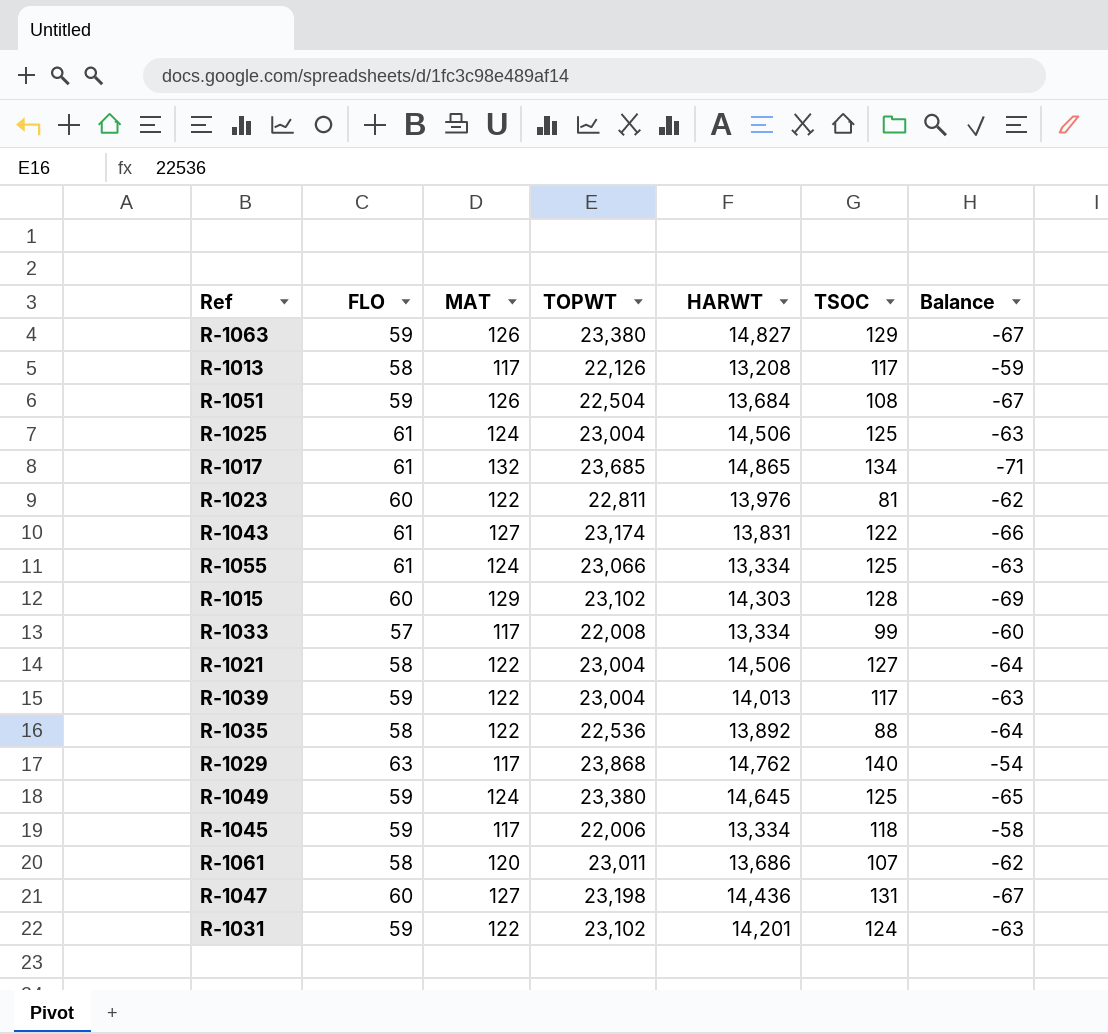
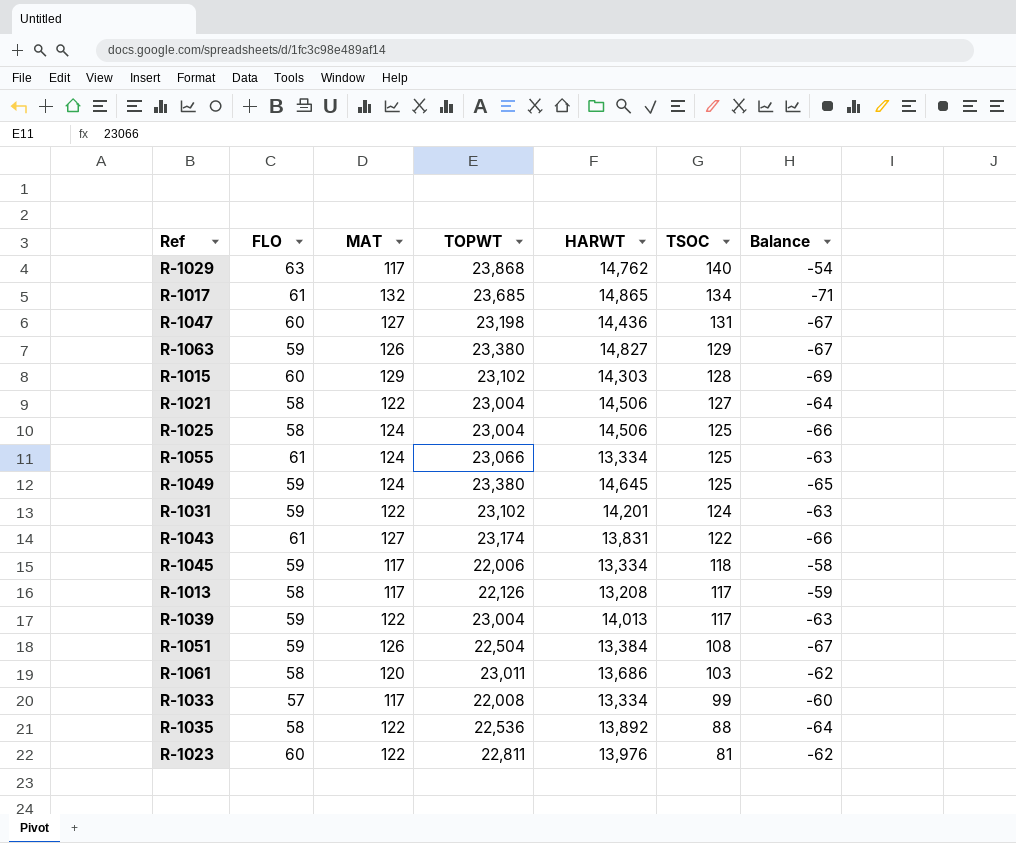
row order: none -> TSOC descending
R-1025 | FLO: 61 -> 58
R-1025 | Balance: -63 -> -66
R-1051 | HARWT: 13,684 -> 13,384
R-1061 | TSOC: 107 -> 103

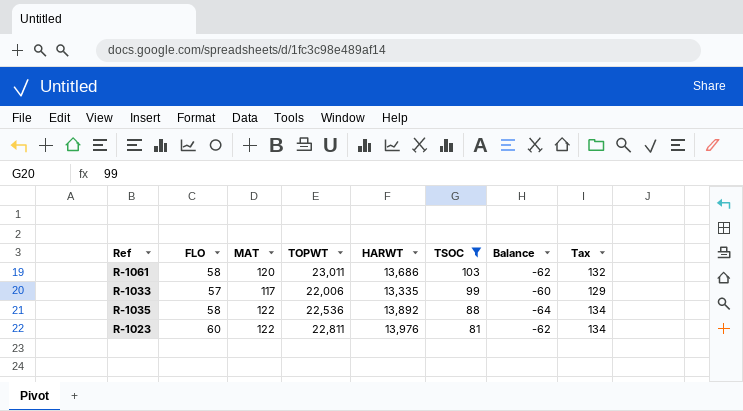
filter: none -> TSOC <= 103
column Tax | formula: none -> [MAT] * 1.1
R-1033 | TOPWT: 22,008 -> 22,006
R-1033 | HARWT: 13,334 -> 13,335

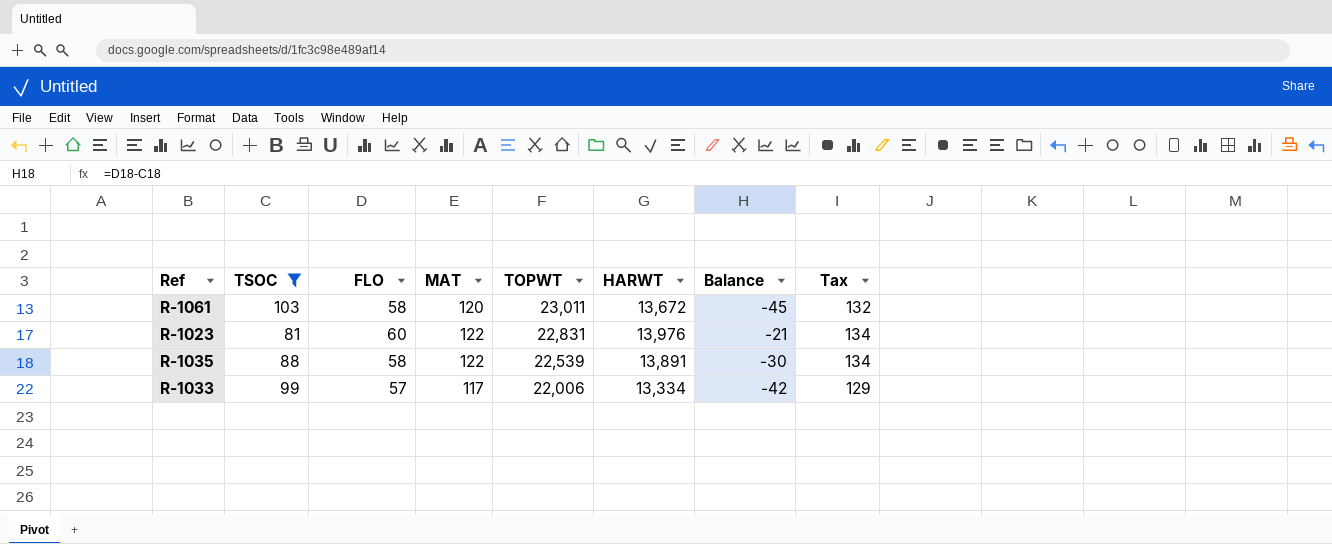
row order: TSOC descending -> TOPWT descending
column TSOC | position: 6 -> 2
column Balance | formula: [FLO] - [MAT] -> [FLO] - [TSOC]
R-1061 | HARWT: 13,686 -> 13,672
R-1023 | TOPWT: 22,811 -> 22,831
R-1035 | TOPWT: 22,536 -> 22,539
R-1035 | HARWT: 13,892 -> 13,891
R-1033 | HARWT: 13,335 -> 13,334

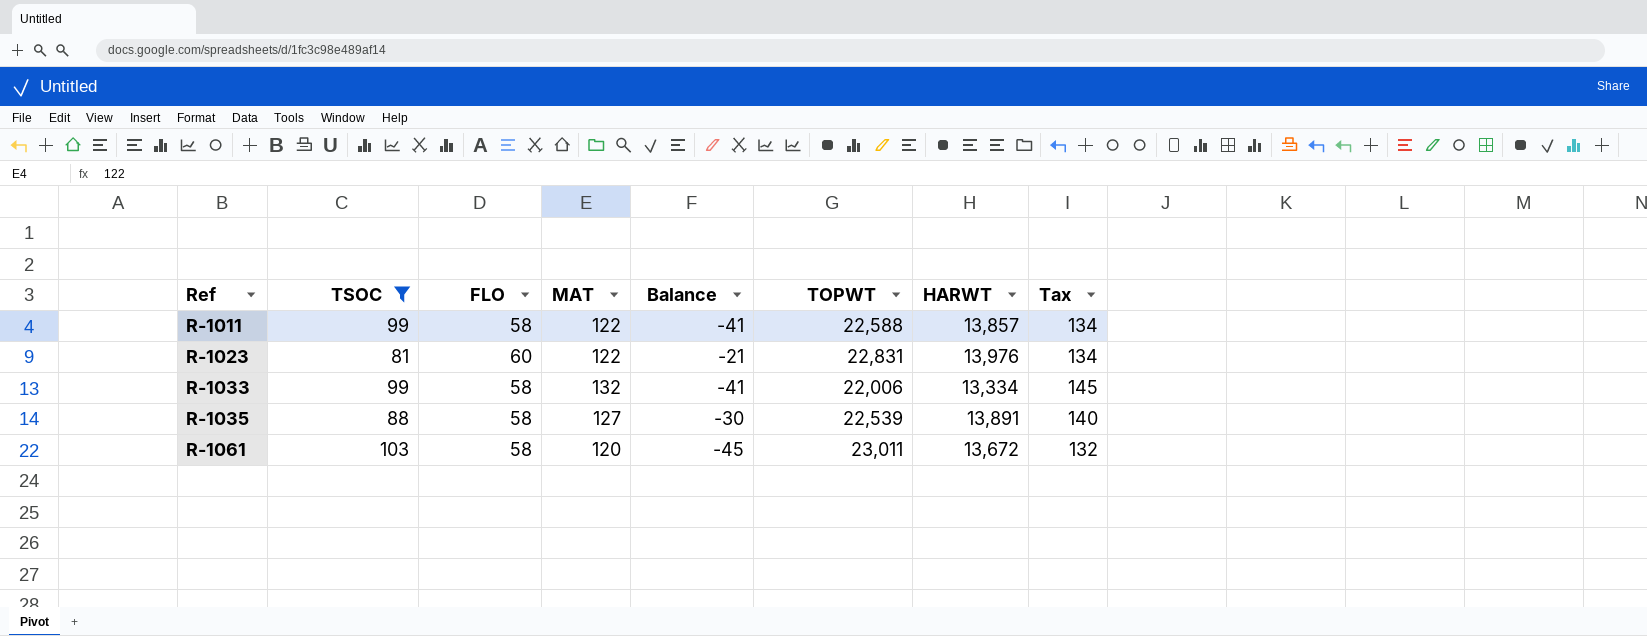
row order: TOPWT descending -> Ref ascending
column Balance | position: 7 -> 5
row R-1011: none -> 99 | 58 | 122 | -41 | 22,588 | 13,857 | 134
R-1033 | FLO: 57 -> 58
R-1033 | MAT: 117 -> 132
R-1033 | Balance: -42 -> -41
R-1033 | Tax: 129 -> 145
R-1035 | MAT: 122 -> 127
R-1035 | Tax: 134 -> 140

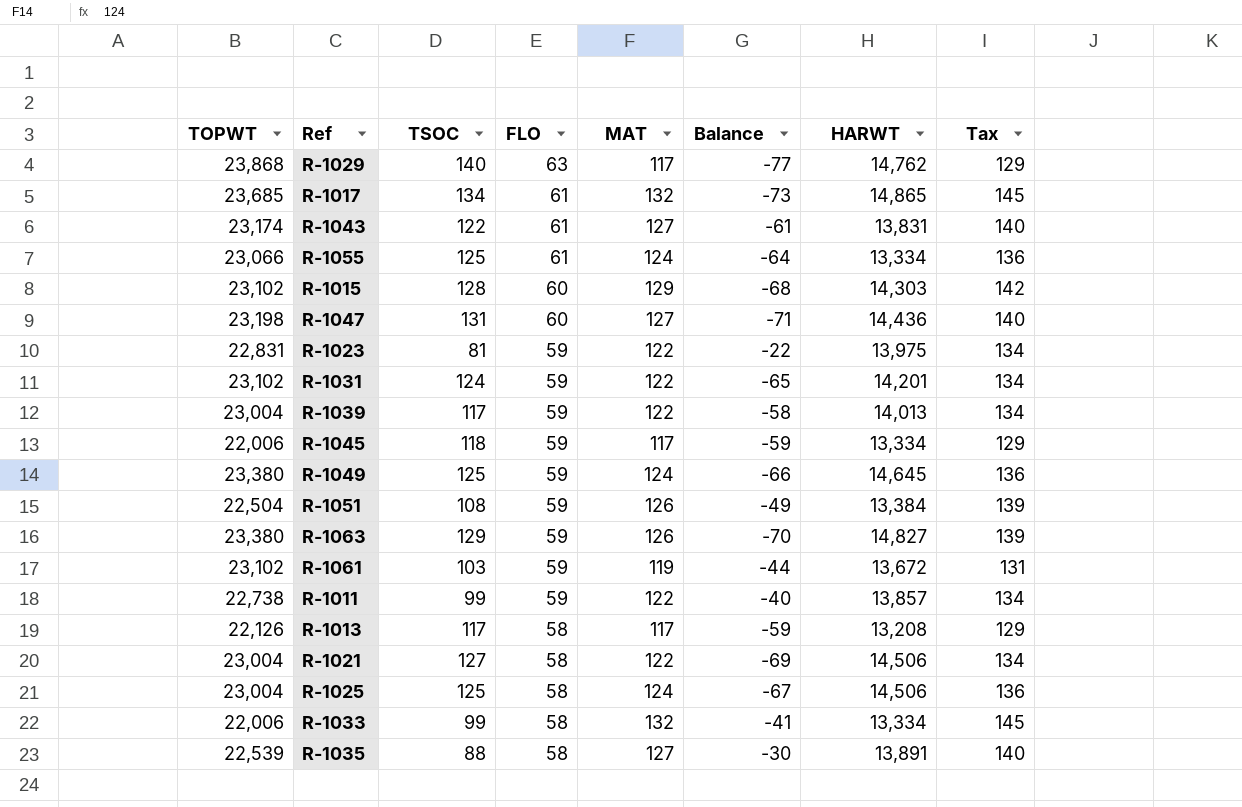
filter: TSOC <= 103 -> none
row order: Ref ascending -> FLO descending
column TOPWT | position: 6 -> 1
R-1023 | FLO: 60 -> 59
R-1023 | Balance: -21 -> -22
R-1023 | HARWT: 13,976 -> 13,975
R-1061 | TOPWT: 23,011 -> 23,102
R-1061 | FLO: 58 -> 59
R-1061 | MAT: 120 -> 119
R-1061 | Balance: -45 -> -44
R-1061 | Tax: 132 -> 131
R-1011 | TOPWT: 22,588 -> 22,738
R-1011 | FLO: 58 -> 59
R-1011 | Balance: -41 -> -40

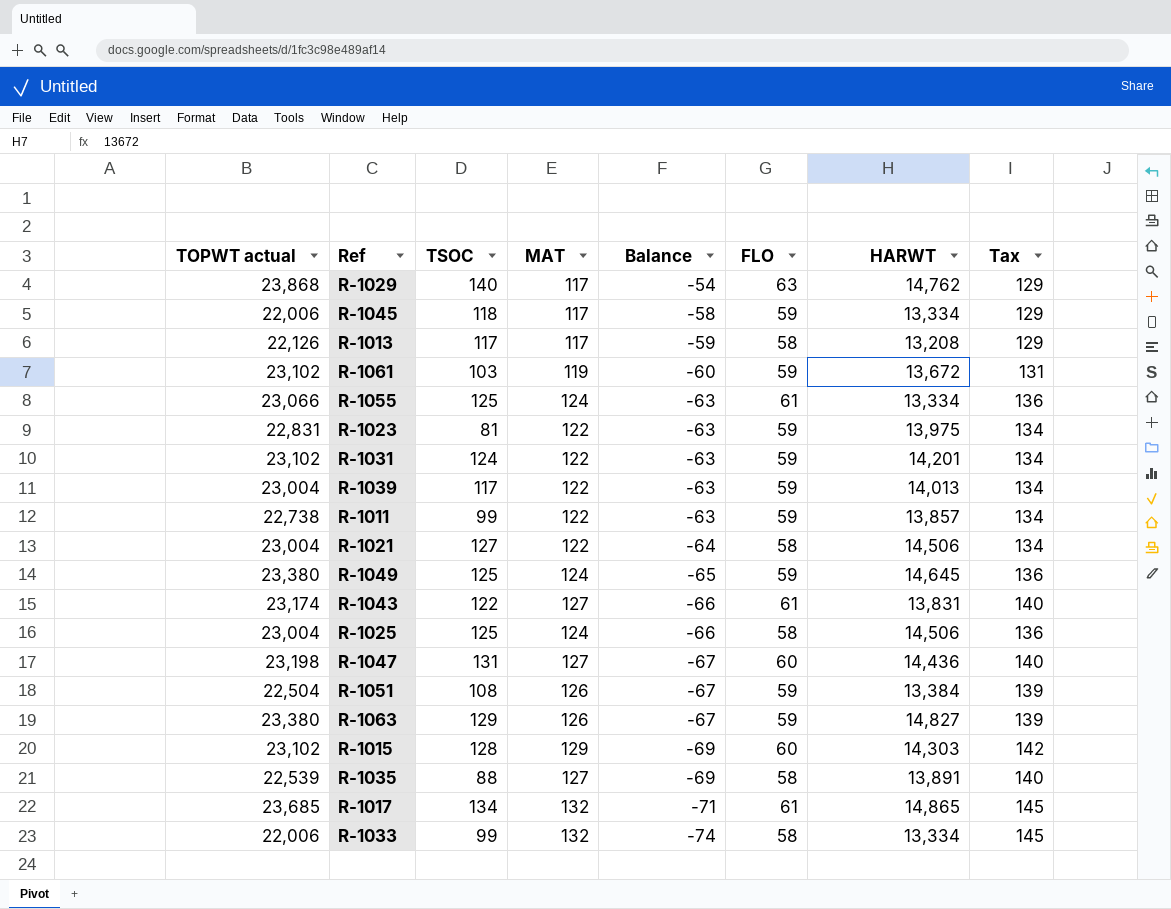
row order: FLO descending -> Balance descending
column name: TOPWT -> TOPWT actual
column Balance | formula: [FLO] - [TSOC] -> [FLO] - [MAT]
column FLO | position: 4 -> 6

